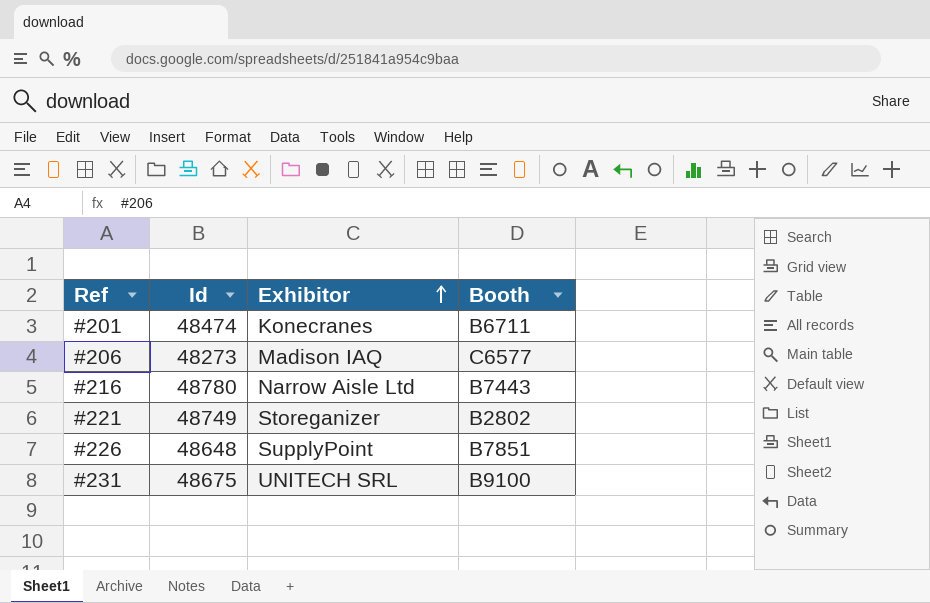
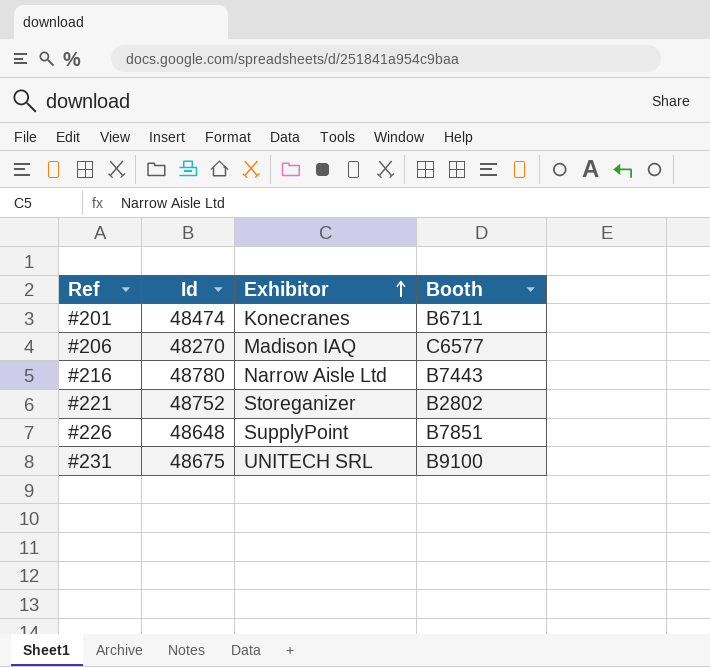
#206 | Id: 48273 -> 48270
#221 | Id: 48749 -> 48752

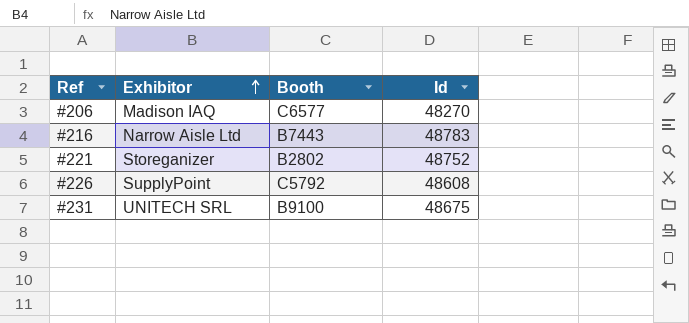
column Id | position: 2 -> 4
row #201: 48474 | Konecranes | B6711 -> none
#216 | Id: 48780 -> 48783
#226 | Booth: B7851 -> C5792
#226 | Id: 48648 -> 48608

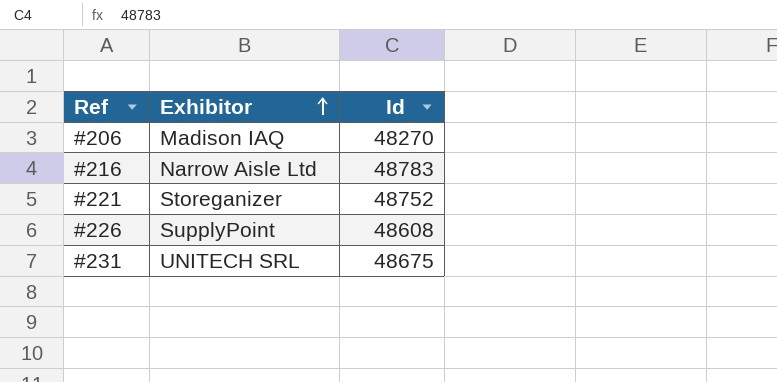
column Booth | position: 3 -> none

